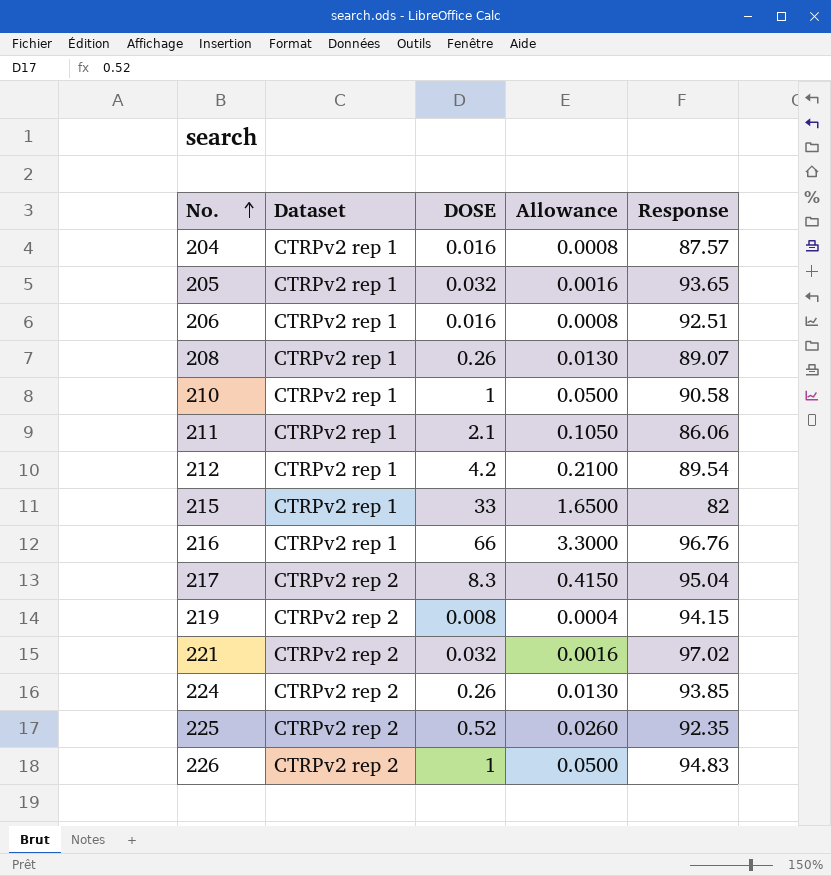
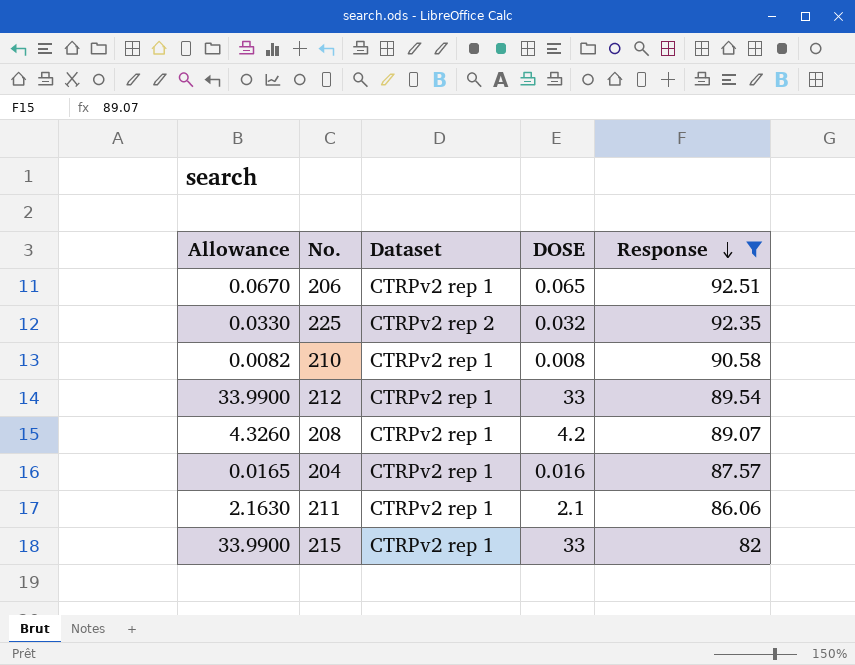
filter: none -> Response <= 92.51
row order: No. ascending -> Response descending
column Allowance | formula: [DOSE] * 0.05 -> [DOSE] * 1.03
column Allowance | position: 4 -> 1
206 | DOSE: 0.016 -> 0.065
225 | DOSE: 0.52 -> 0.032
210 | DOSE: 1 -> 0.008
212 | DOSE: 4.2 -> 33
208 | DOSE: 0.26 -> 4.2

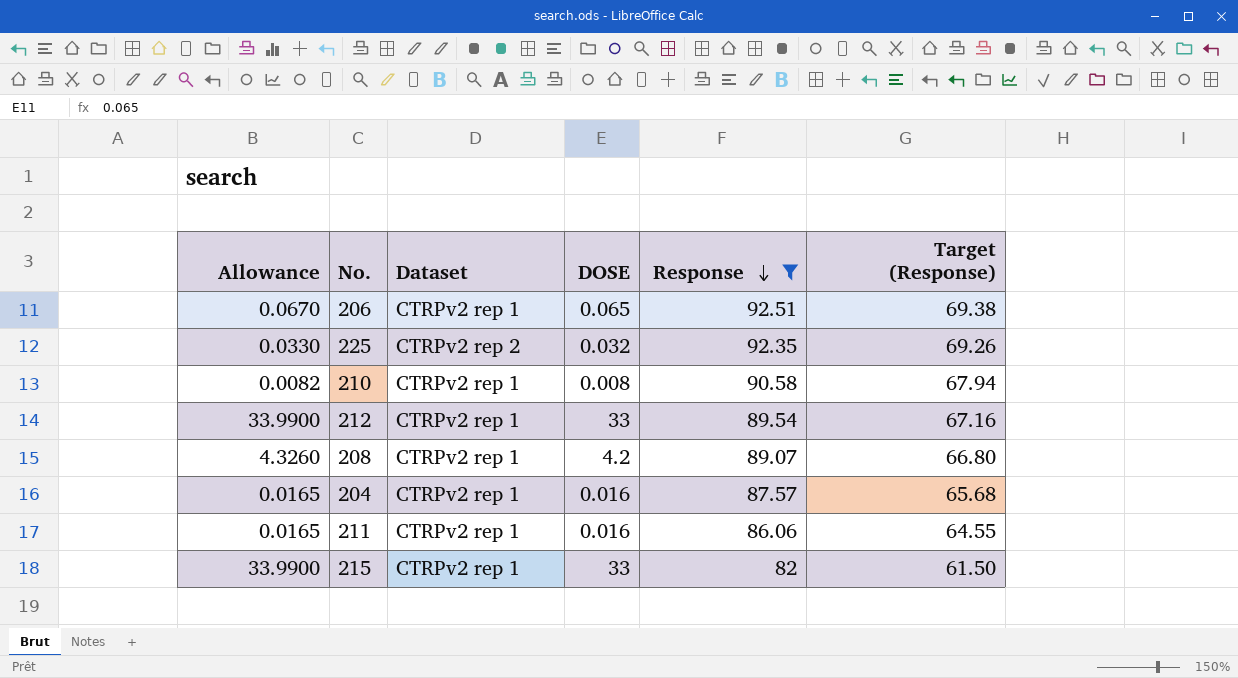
column Target (Response) | formula: none -> [Response] * 0.75
211 | Allowance: 2.1630 -> 0.0165
211 | DOSE: 2.1 -> 0.016

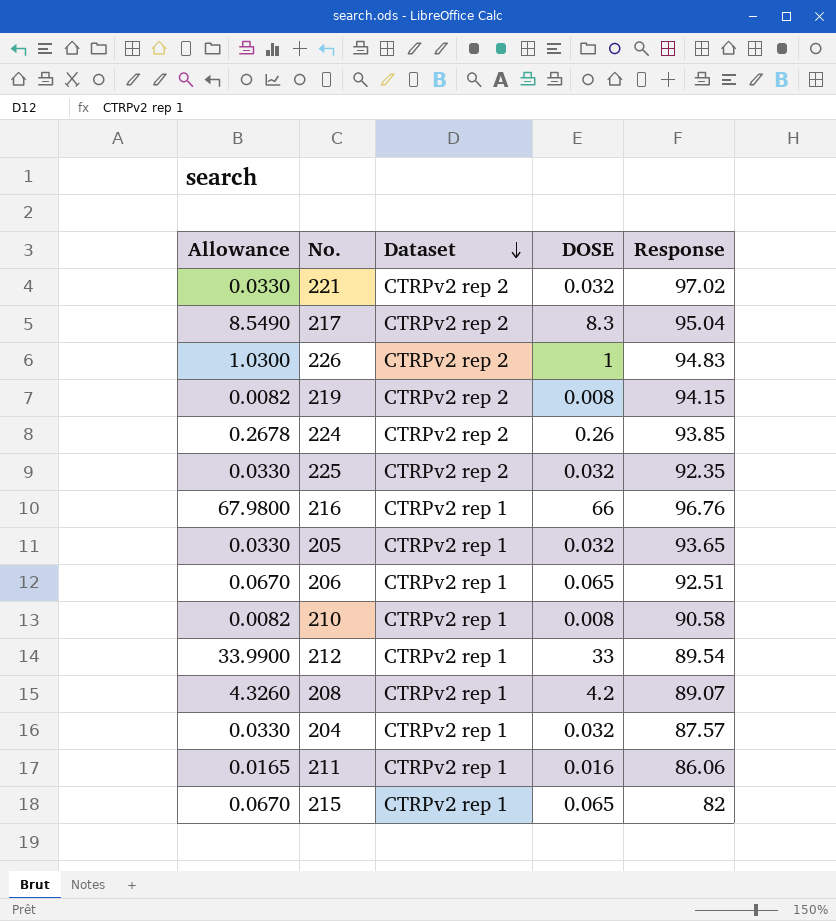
filter: Response <= 92.51 -> none
row order: Response descending -> Dataset descending
column Target (Response) | formula: [Response] * 0.75 -> none
204 | Allowance: 0.0165 -> 0.0330
204 | DOSE: 0.016 -> 0.032
215 | Allowance: 33.9900 -> 0.0670
215 | DOSE: 33 -> 0.065

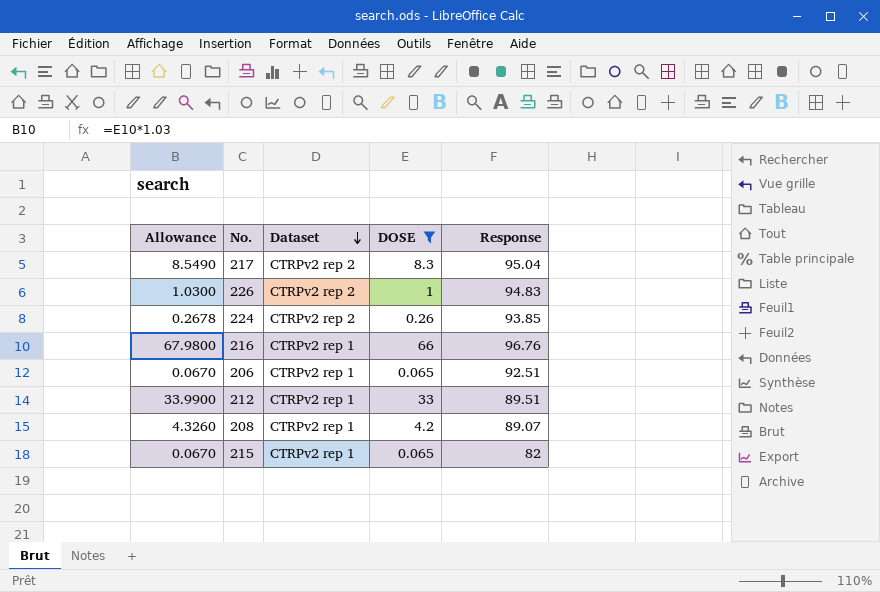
filter: none -> DOSE >= 0.065
212 | Response: 89.54 -> 89.51

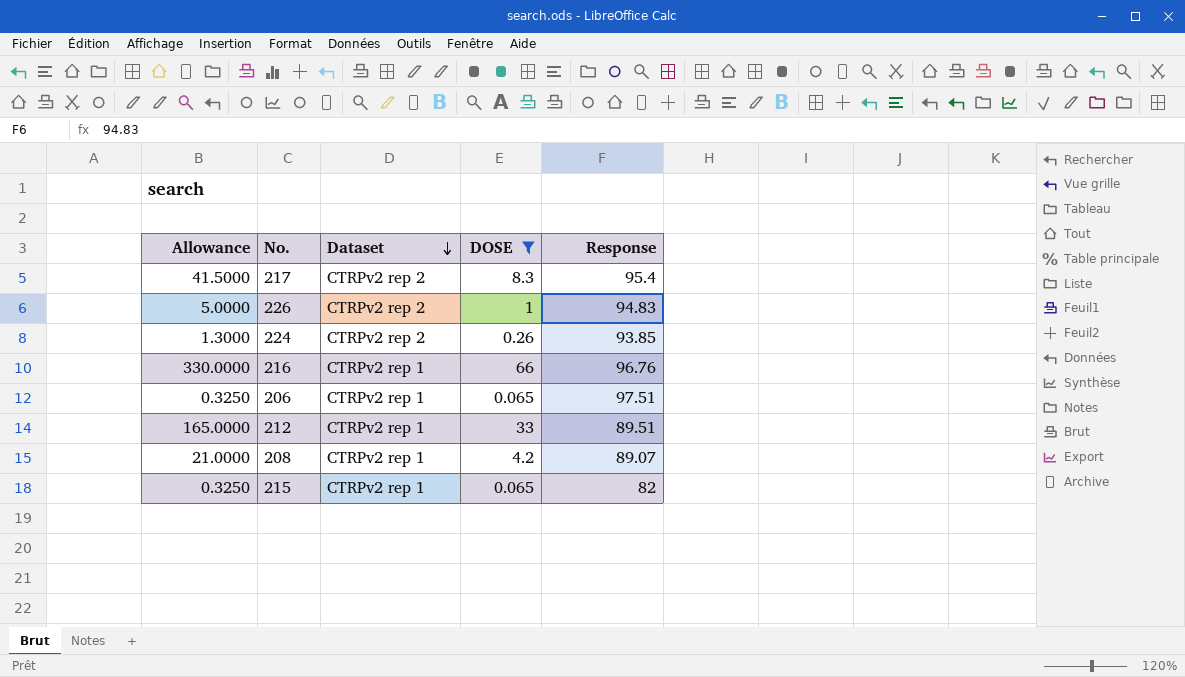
column Allowance | formula: [DOSE] * 1.03 -> [DOSE] * 5
217 | Response: 95.04 -> 95.4
206 | Response: 92.51 -> 97.51

